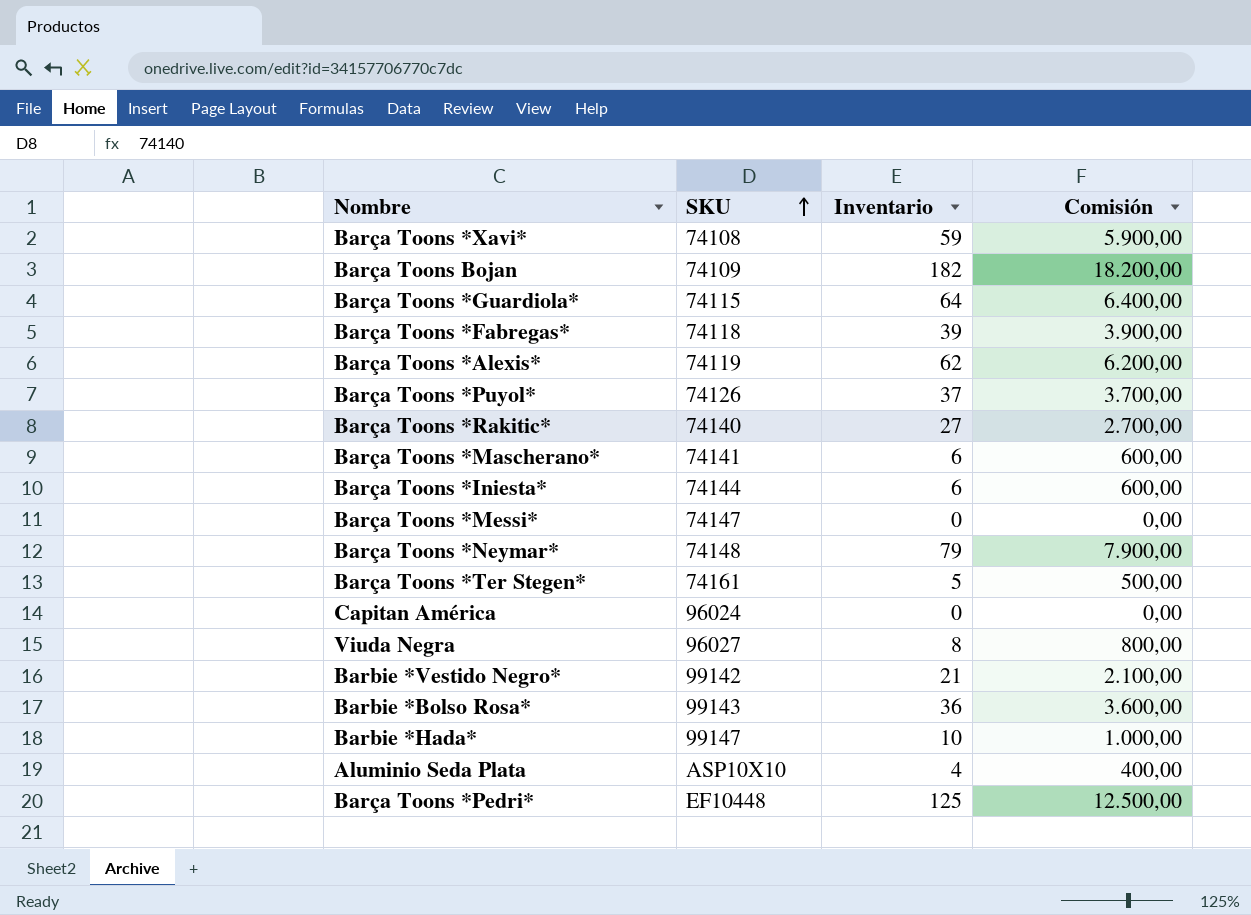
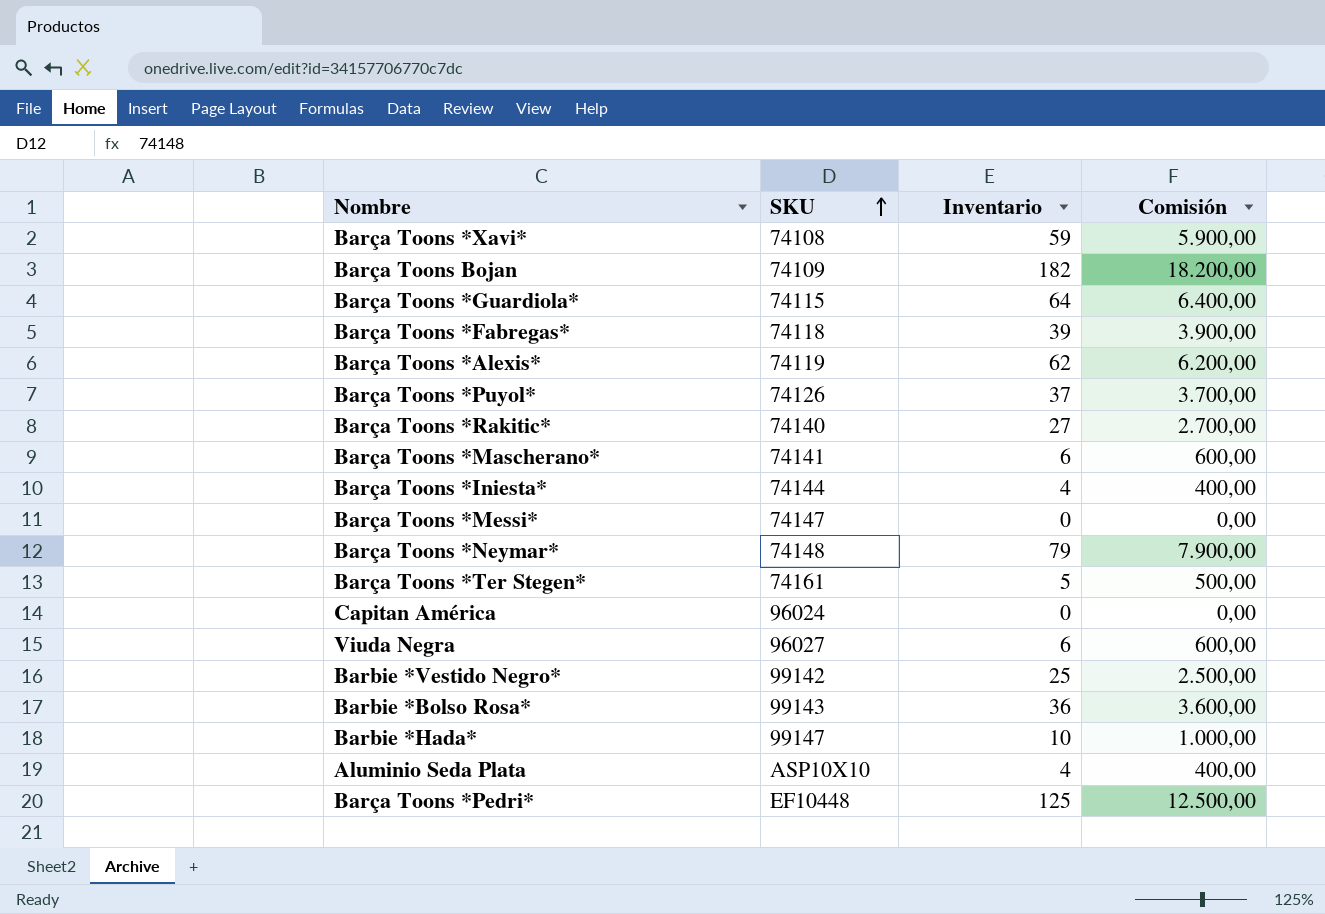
Barça Toons *Iniesta* | Inventario: 6 -> 4
Barça Toons *Iniesta* | Comisión: 600,00 -> 400,00
Viuda Negra | Inventario: 8 -> 6
Viuda Negra | Comisión: 800,00 -> 600,00
Barbie *Vestido Negro* | Inventario: 21 -> 25
Barbie *Vestido Negro* | Comisión: 2.100,00 -> 2.500,00

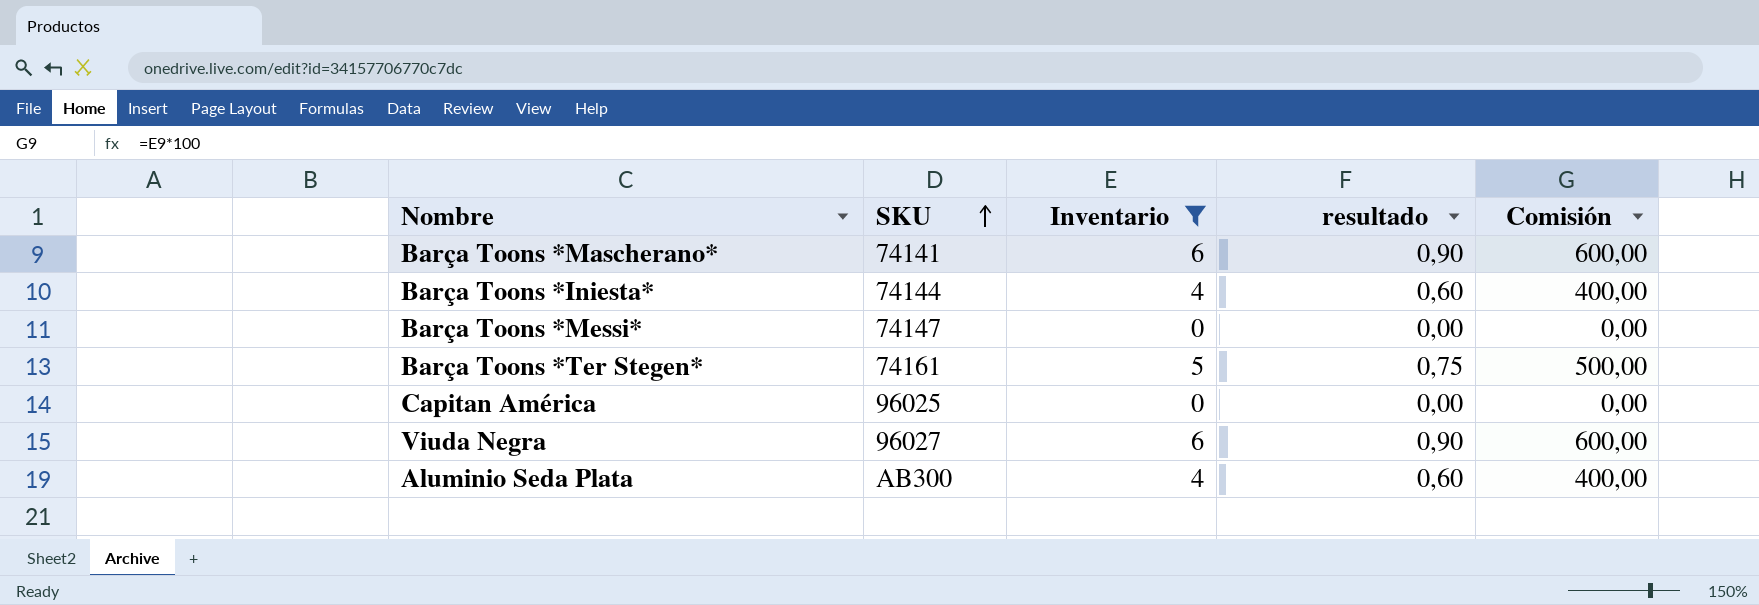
filter: none -> Inventario <= 6
column resultado | formula: none -> [Inventario] * 0,15
Capitan América | SKU: 96024 -> 96025
Aluminio Seda Plata | SKU: ASP10X10 -> AB300

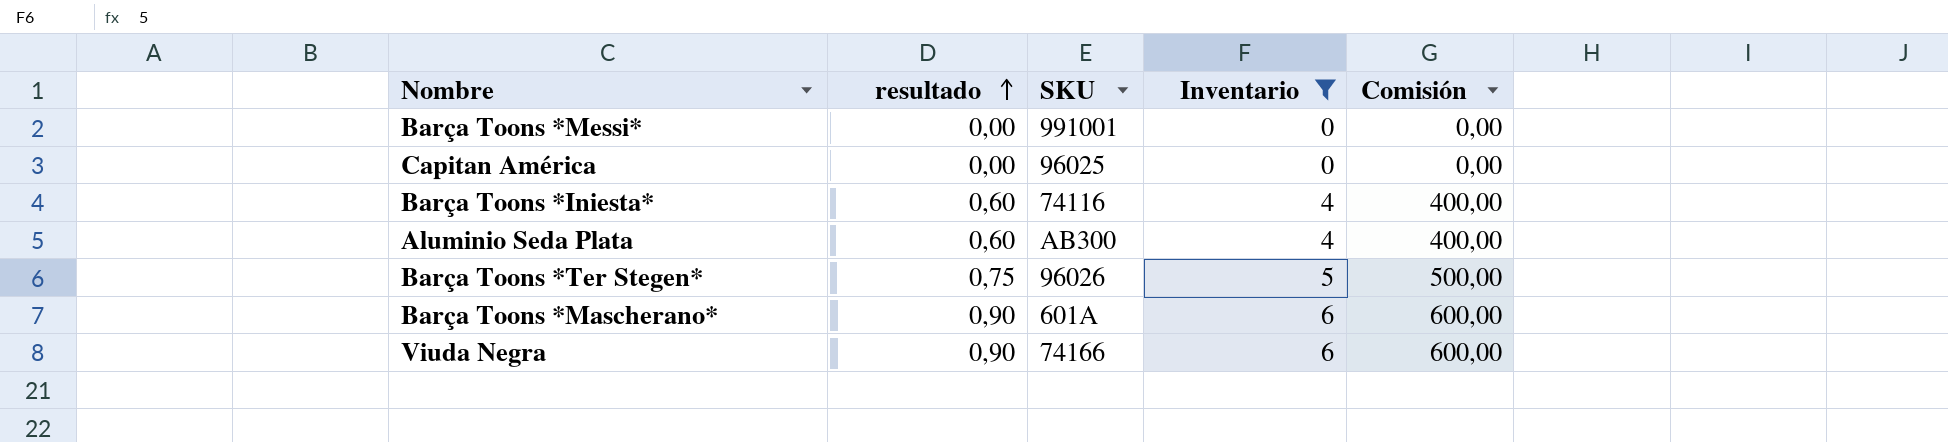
row order: SKU ascending -> resultado ascending
column resultado | position: 4 -> 2
Barça Toons *Messi* | SKU: 74147 -> 991001
Barça Toons *Iniesta* | SKU: 74144 -> 74116
Barça Toons *Ter Stegen* | SKU: 74161 -> 96026
Barça Toons *Mascherano* | SKU: 74141 -> 601A
Viuda Negra | SKU: 96027 -> 74166

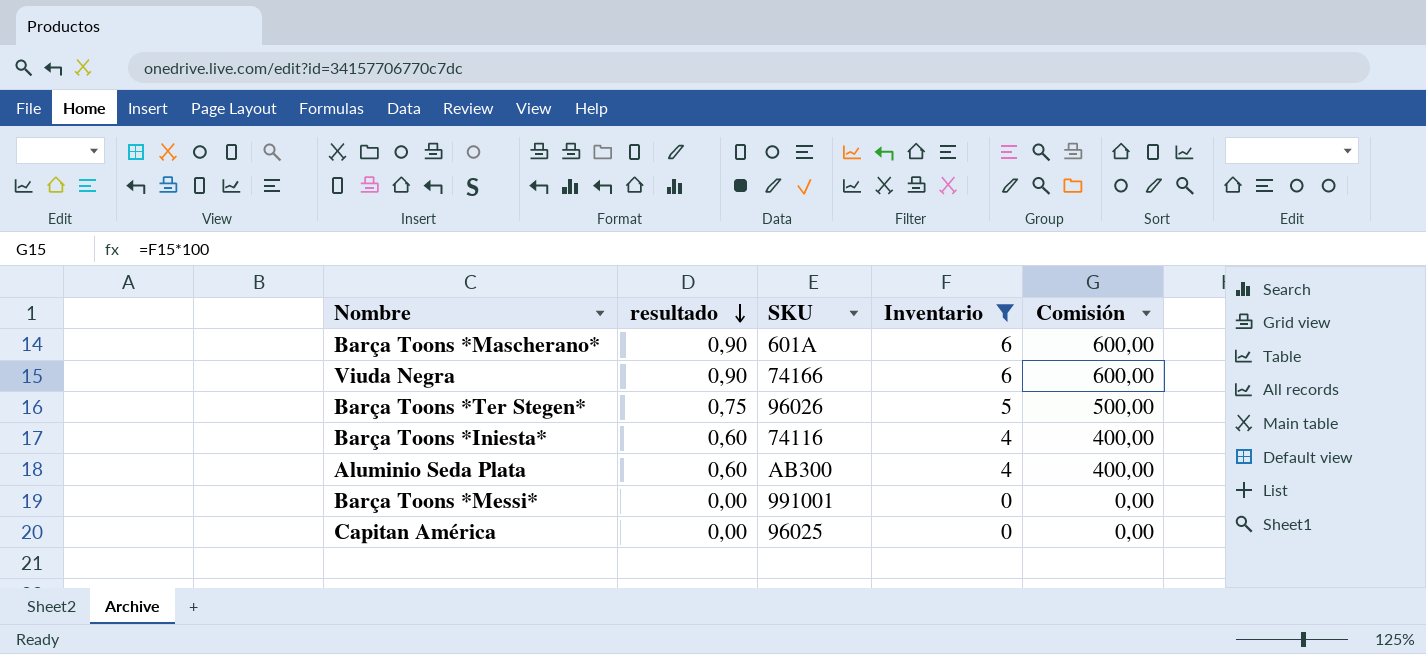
row order: resultado ascending -> resultado descending

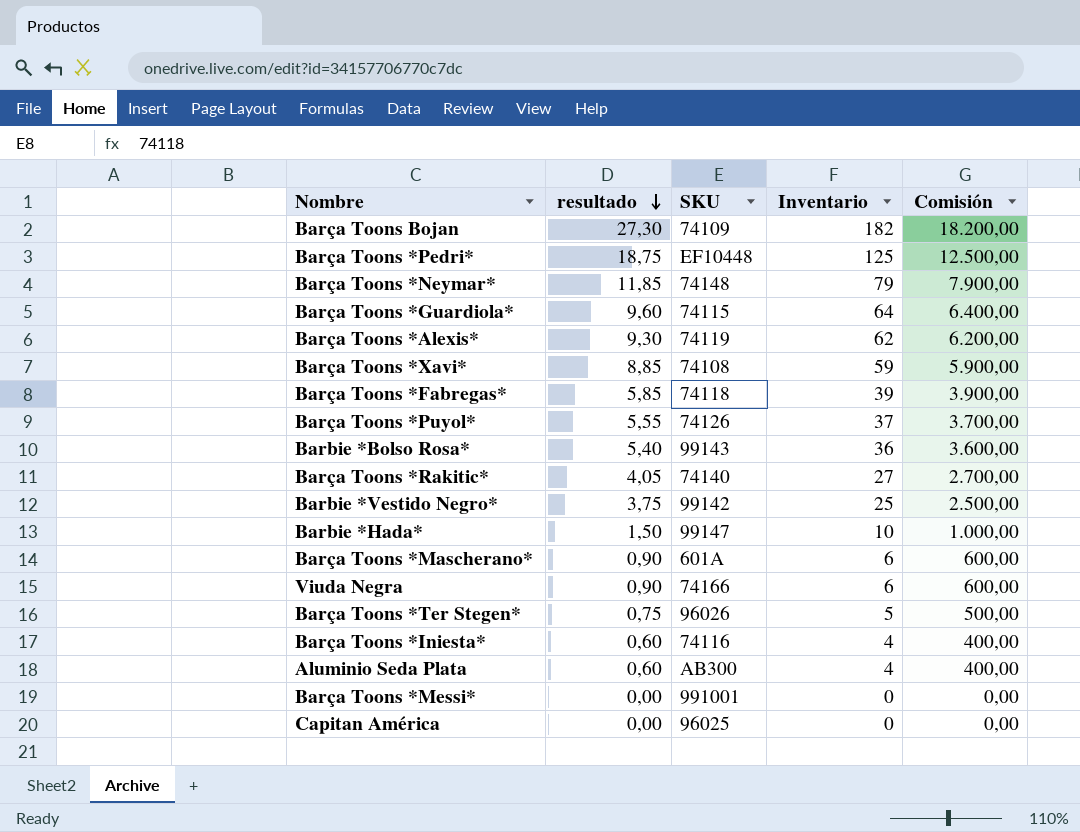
filter: Inventario <= 6 -> none

